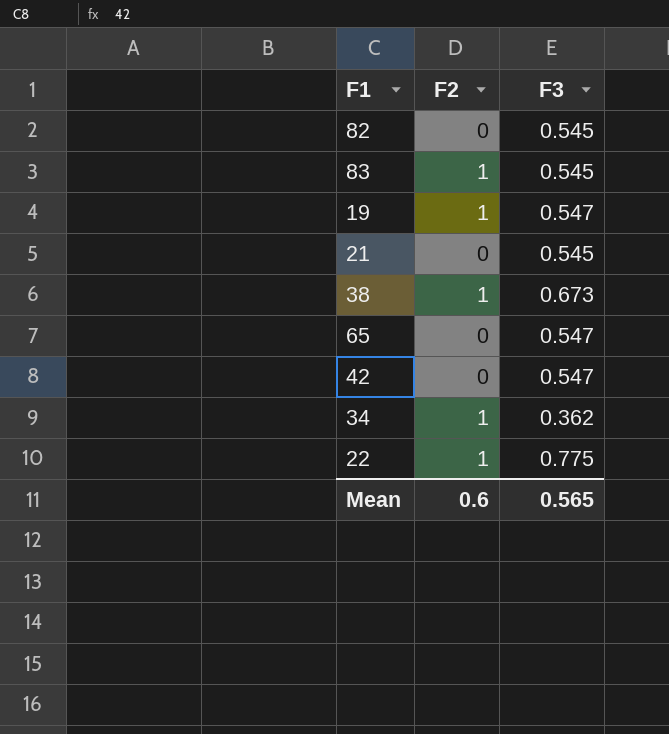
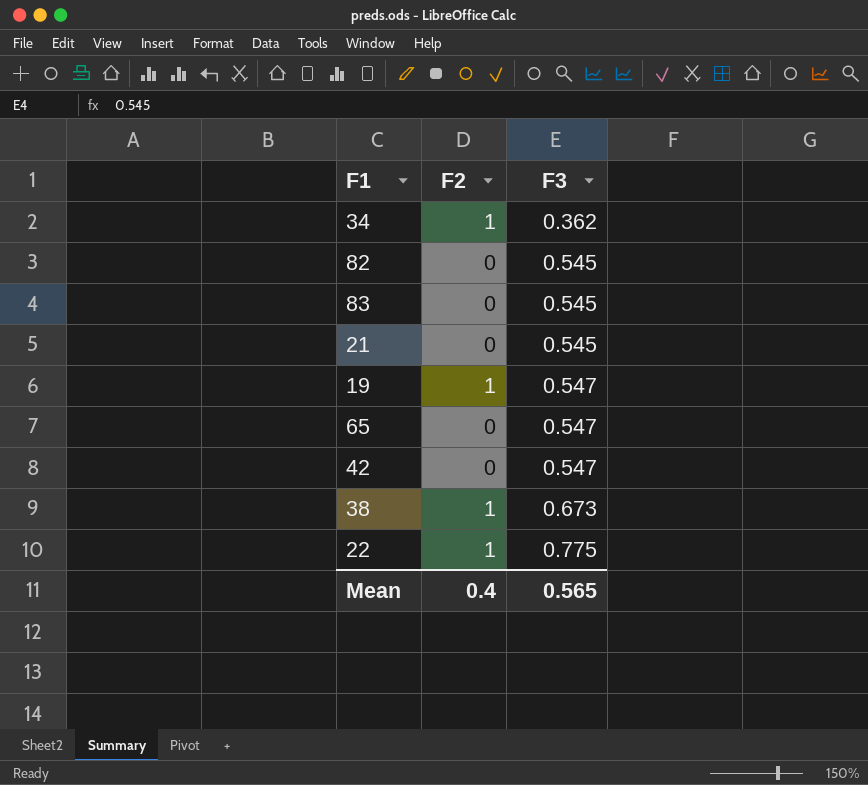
row order: none -> F3 ascending
83 | F2: 1 -> 0
Mean | F2: 0.6 -> 0.4

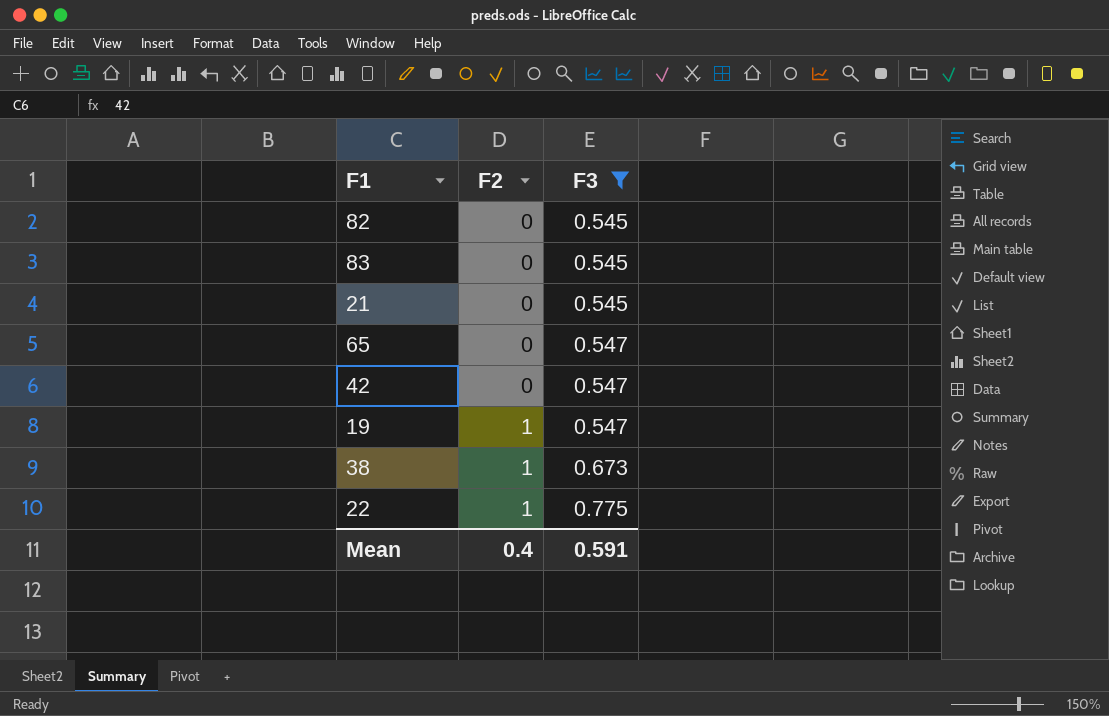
filter: none -> F3 != 0.362
row order: F3 ascending -> F2 ascending
Mean | F3: 0.565 -> 0.591

